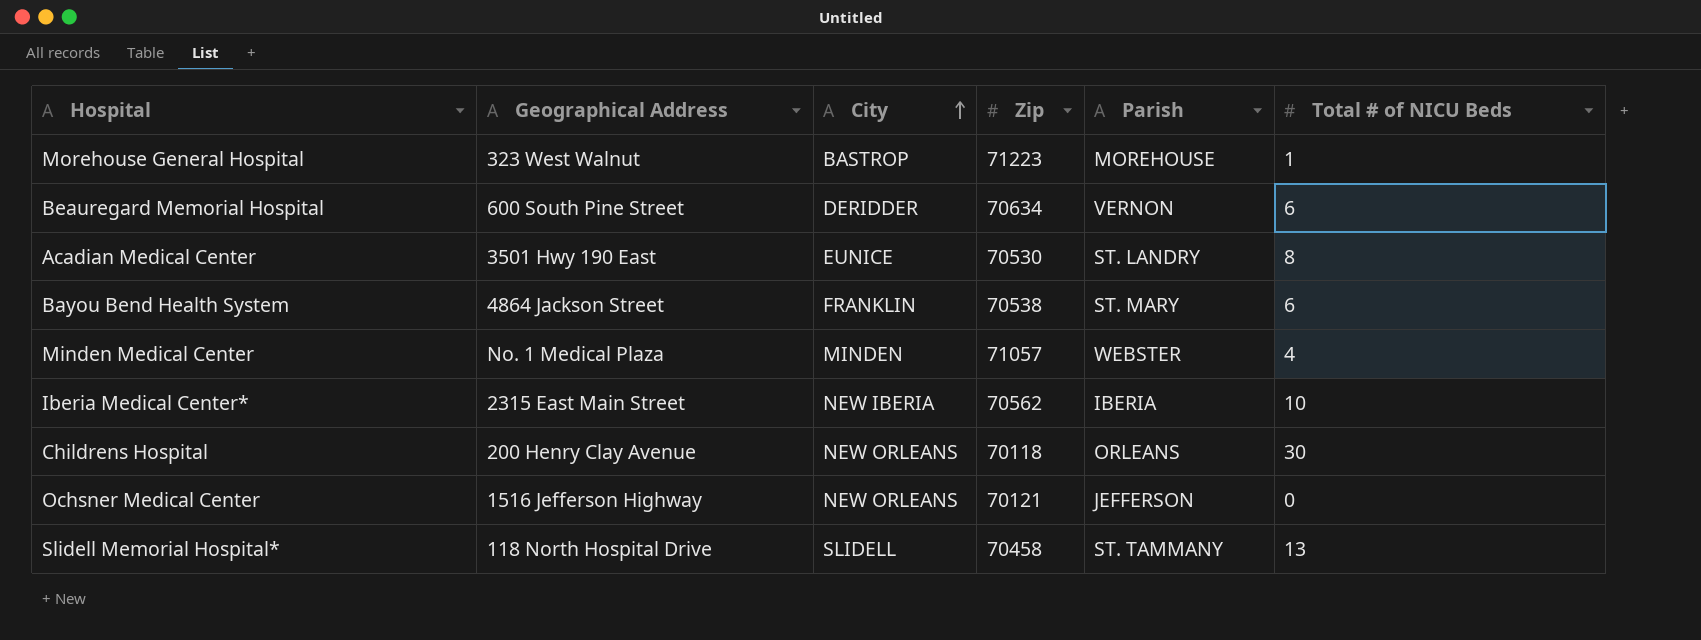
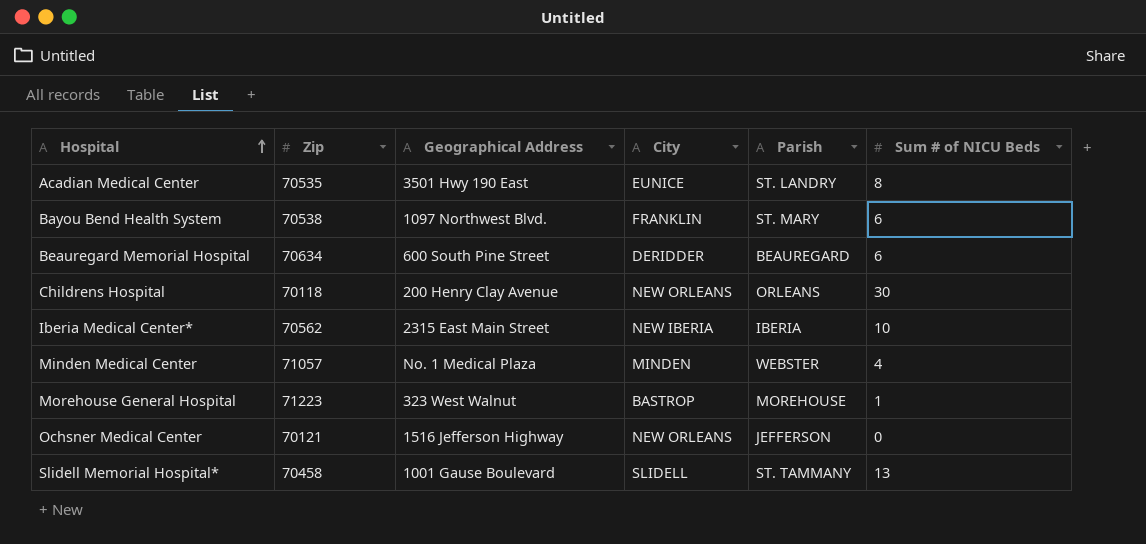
row order: City ascending -> Hospital ascending
column Zip | position: 4 -> 2
column name: Total # of NICU Beds -> Sum # of NICU Beds
Acadian Medical Center | Zip: 70530 -> 70535
Bayou Bend Health System | Geographical Address: 4864 Jackson Street -> 1097 Northwest Blvd.
Beauregard Memorial Hospital | Parish: VERNON -> BEAUREGARD
Slidell Memorial Hospital* | Geographical Address: 118 North Hospital Drive -> 1001 Gause Boulevard

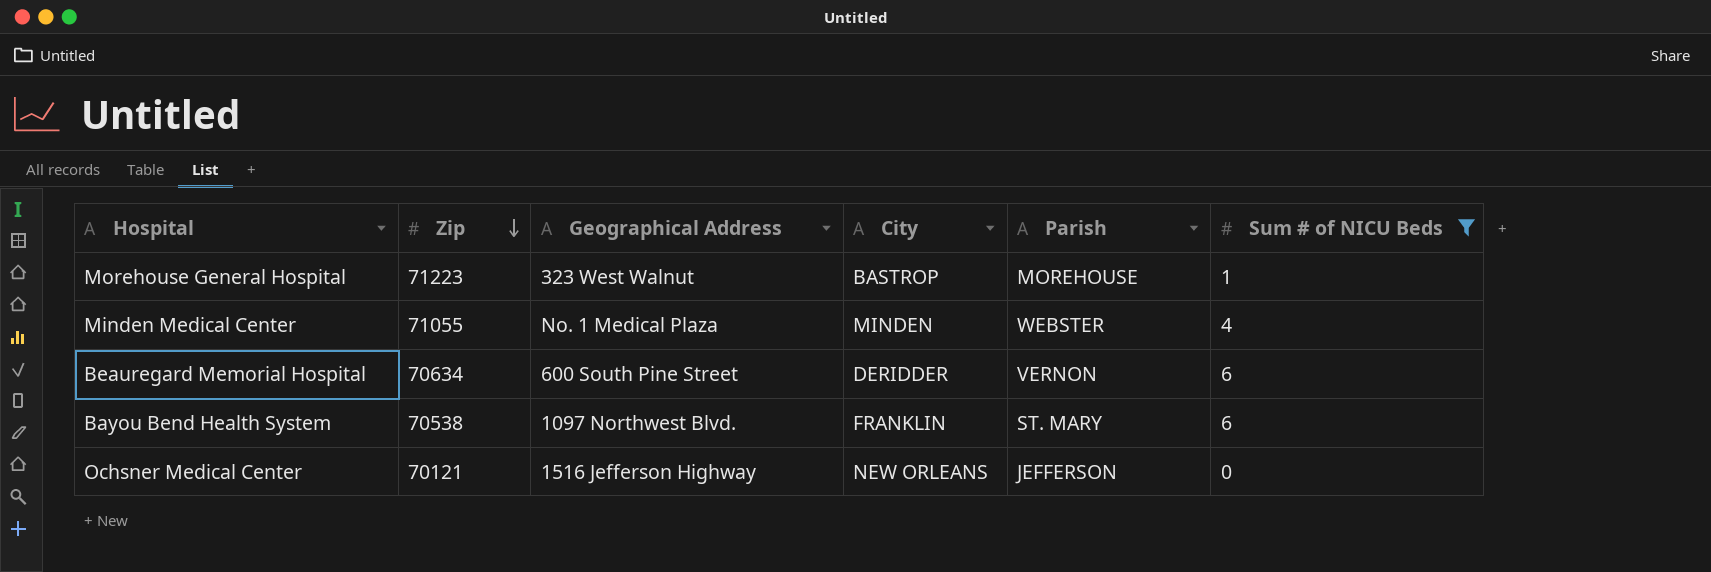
filter: none -> Sum # of NICU Beds <= 6
row order: Hospital ascending -> Zip descending
Minden Medical Center | Zip: 71057 -> 71055
Beauregard Memorial Hospital | Parish: BEAUREGARD -> VERNON

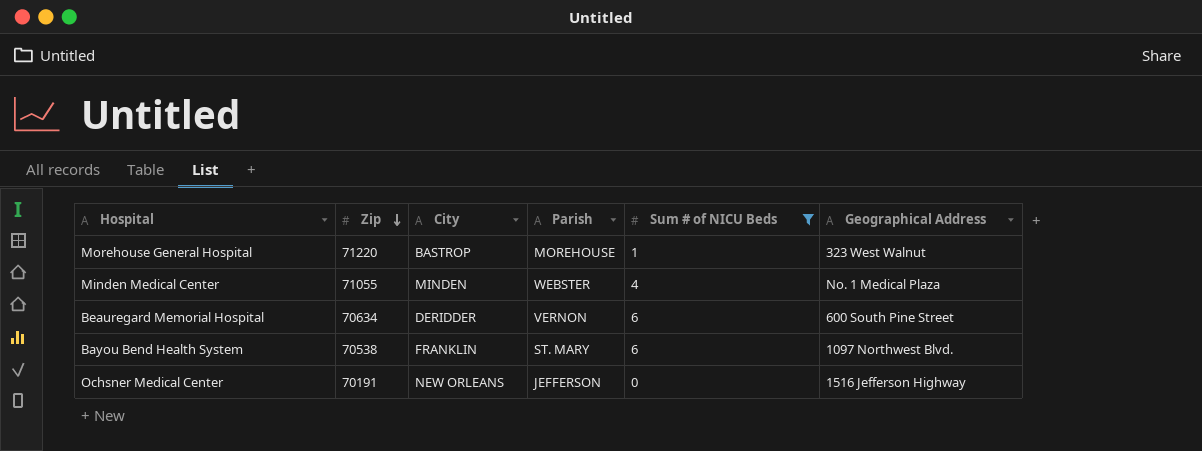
column Geographical Address | position: 3 -> 6
Morehouse General Hospital | Zip: 71223 -> 71220
Ochsner Medical Center | Zip: 70121 -> 70191

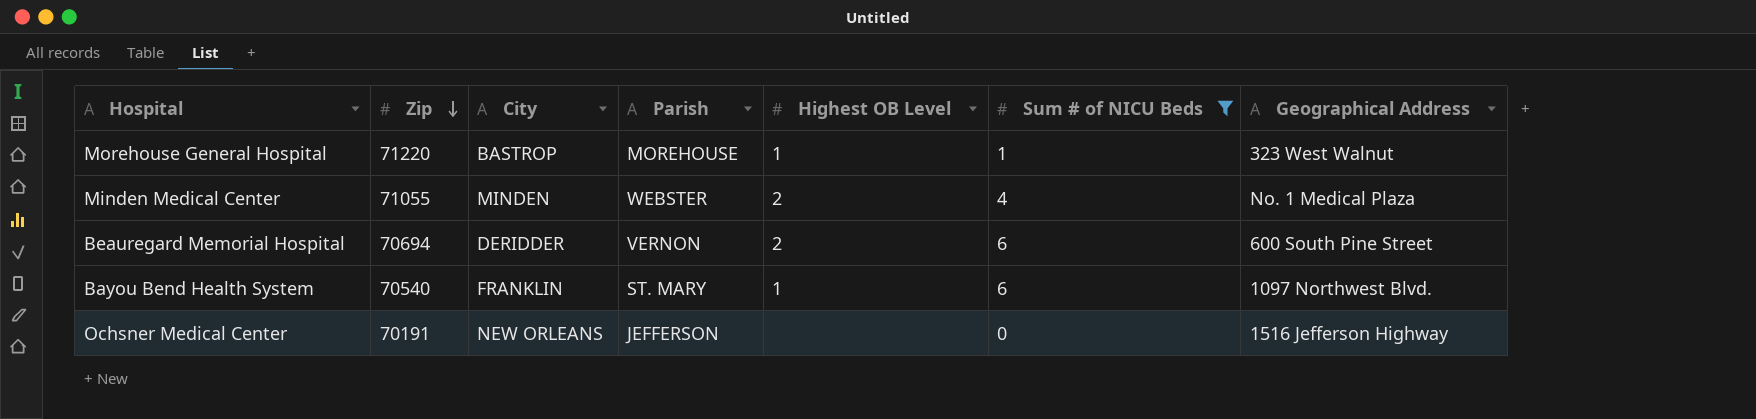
column Highest OB Level | position: none -> 5
Beauregard Memorial Hospital | Zip: 70634 -> 70694
Bayou Bend Health System | Zip: 70538 -> 70540

